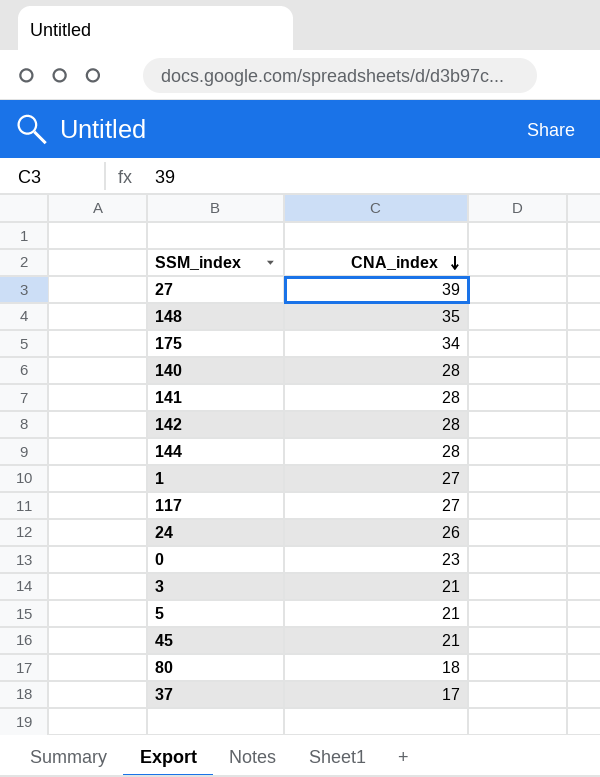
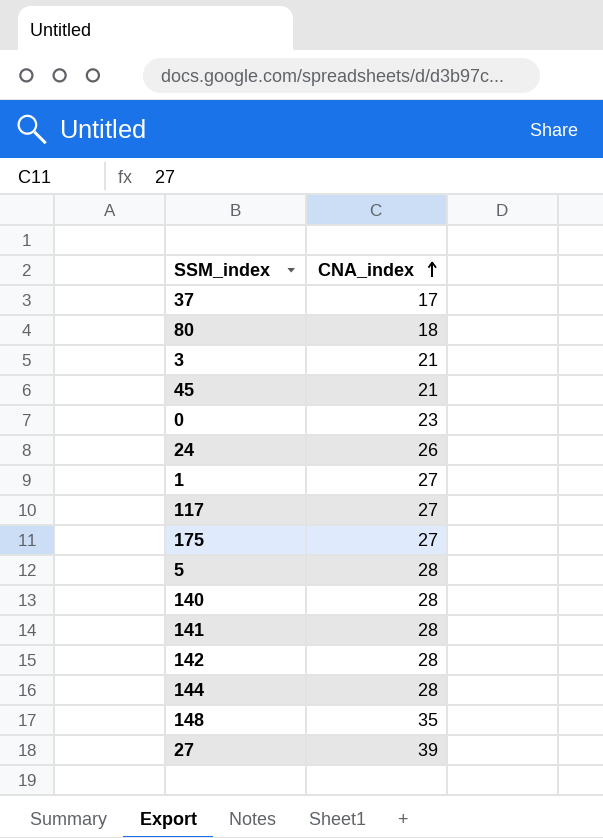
row order: CNA_index descending -> CNA_index ascending
175 | CNA_index: 34 -> 27
5 | CNA_index: 21 -> 28

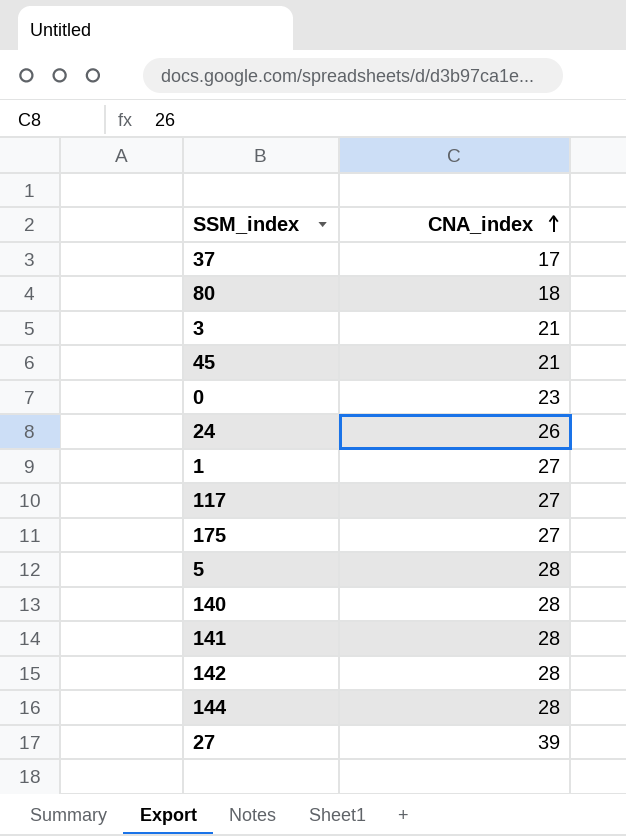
row 148: 35 -> none

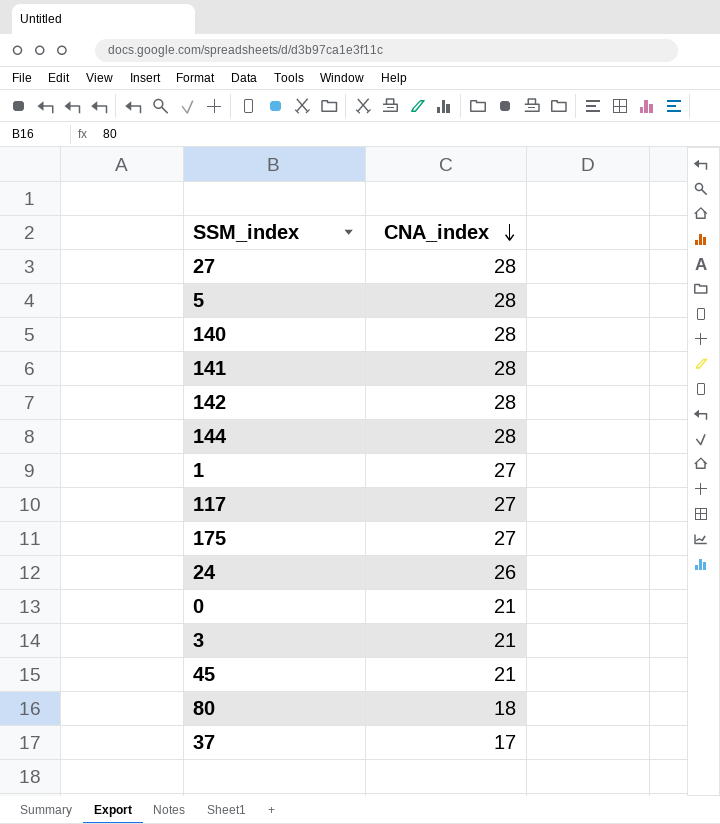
row order: CNA_index ascending -> CNA_index descending
27 | CNA_index: 39 -> 28
0 | CNA_index: 23 -> 21

